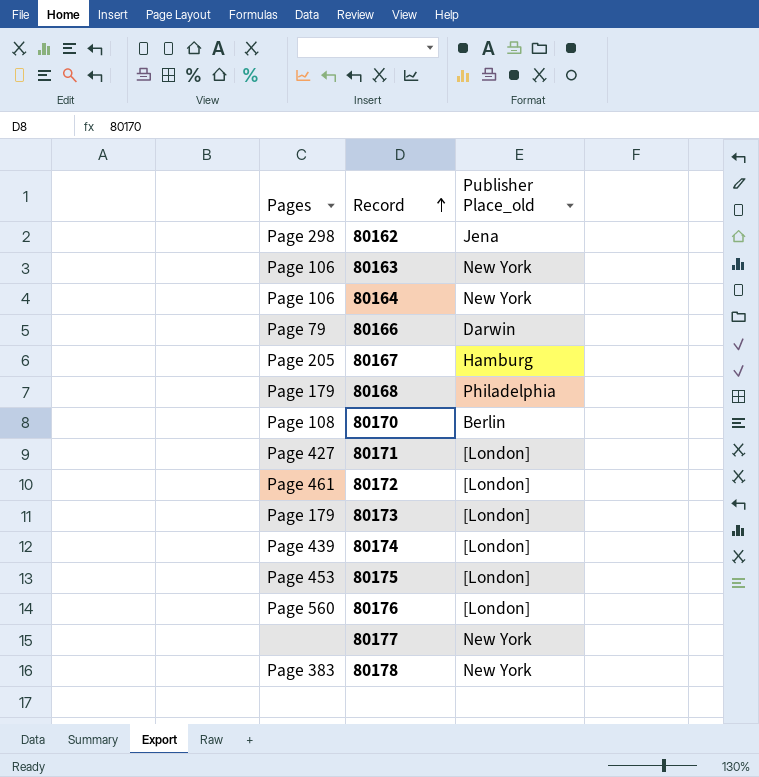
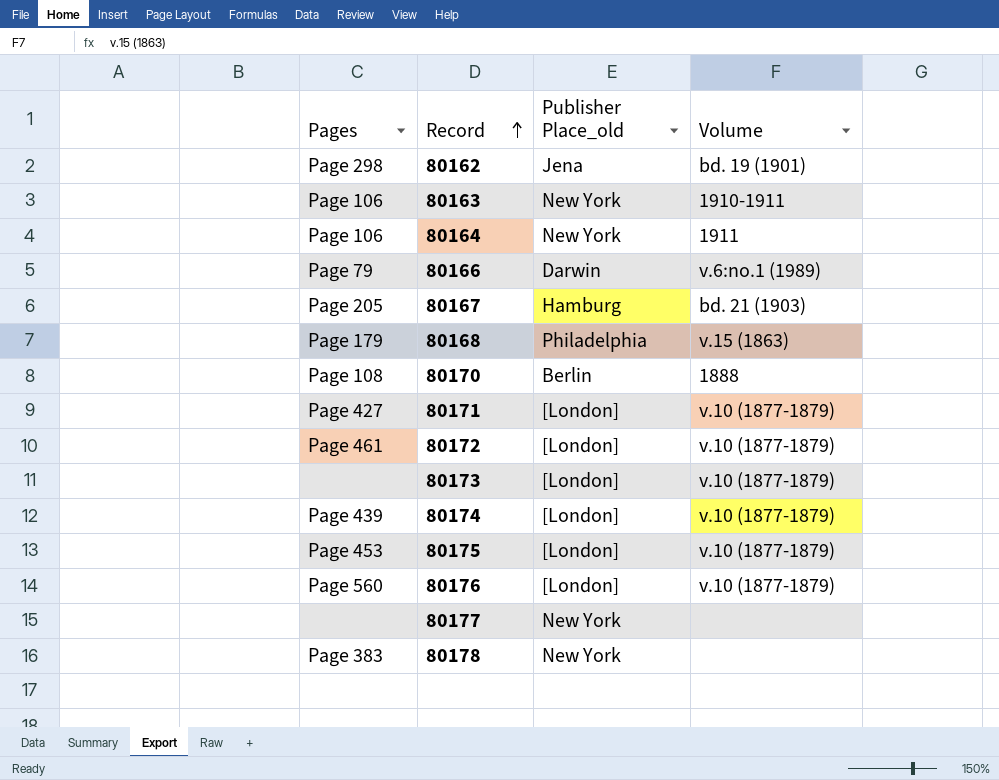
column Volume | position: none -> 4
80173 | Pages: Page 179 -> none

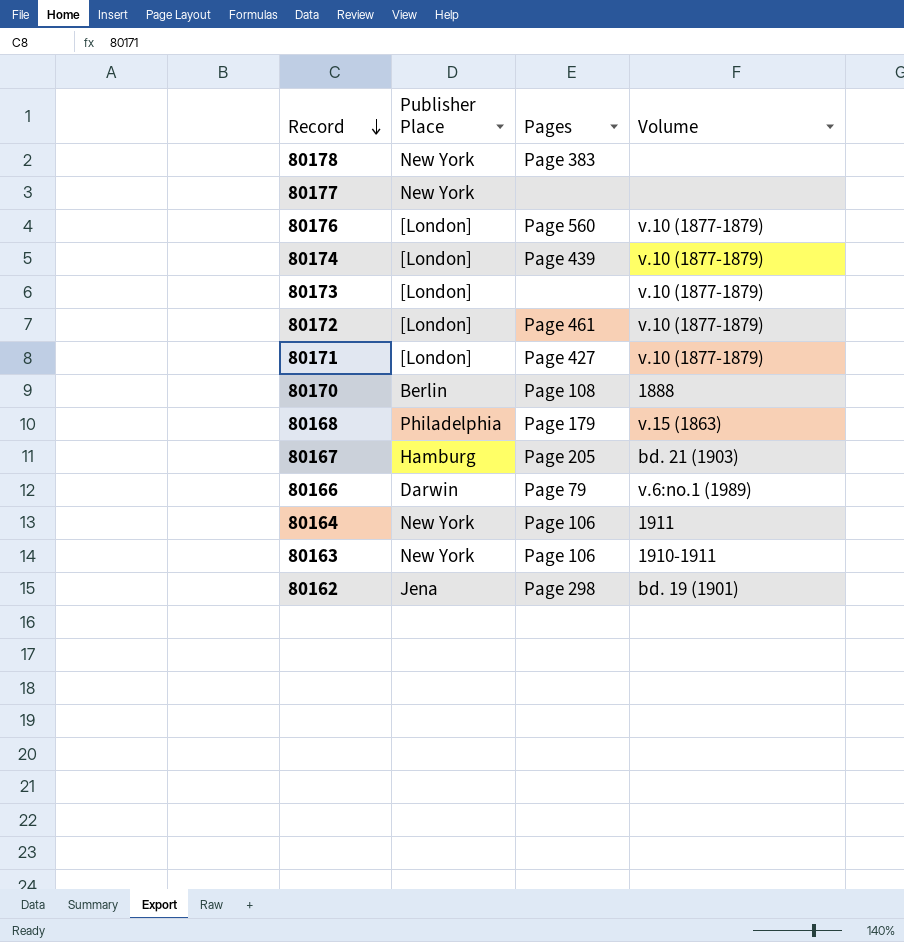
row order: Record ascending -> Record descending
column name: Publisher Place_old -> Publisher Place
column Pages | position: 1 -> 3
row 80175: Page 453 | [London] | v.10 (1877-1879) -> none

